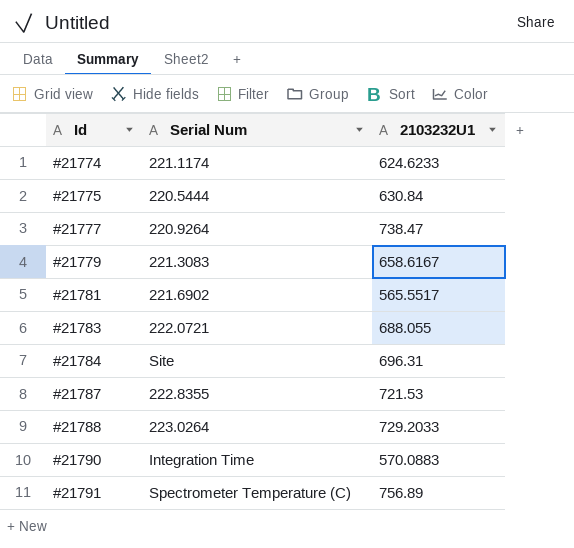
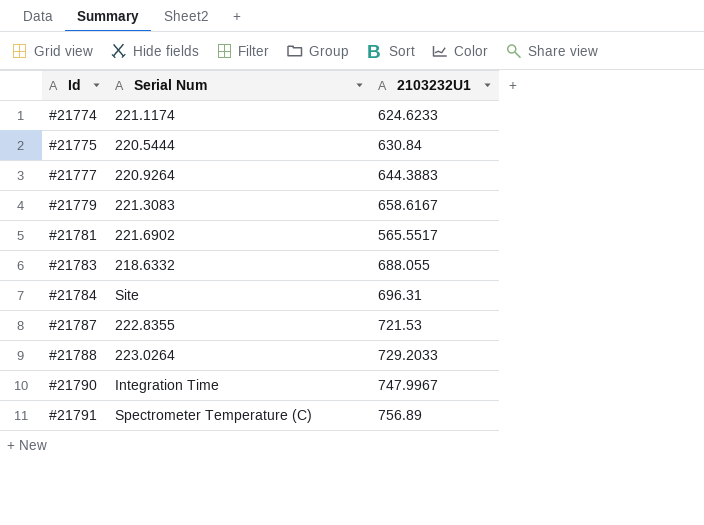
#21777 | 2103232U1: 738.47 -> 644.3883
#21783 | Serial Num: 222.0721 -> 218.6332
#21790 | 2103232U1: 570.0883 -> 747.9967

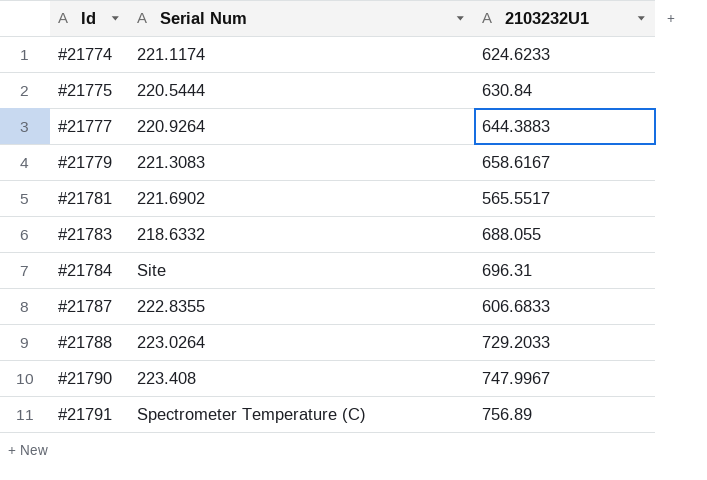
#21787 | 2103232U1: 721.53 -> 606.6833
#21790 | Serial Num: Integration Time -> 223.408

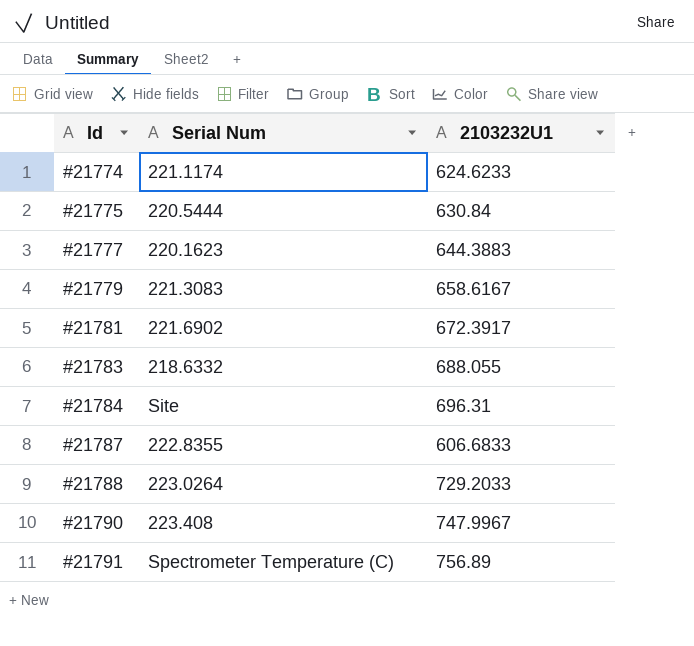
#21777 | Serial Num: 220.9264 -> 220.1623
#21781 | 2103232U1: 565.5517 -> 672.3917

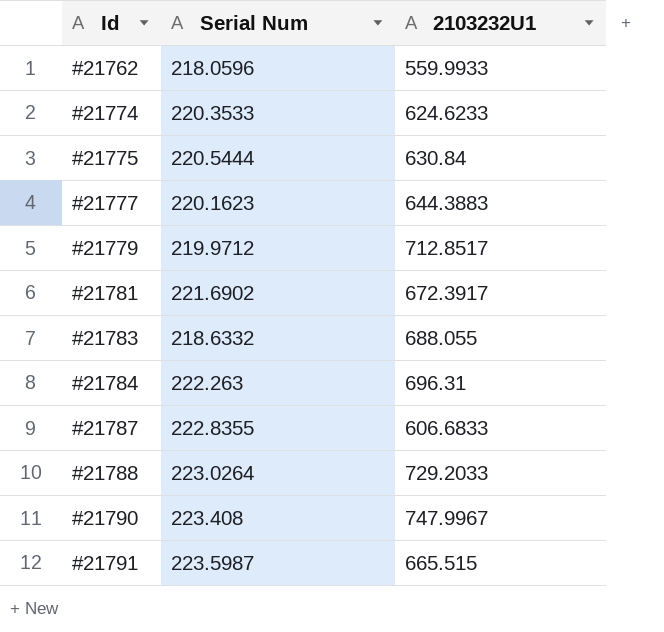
row #21762: none -> 218.0596 | 559.9933
#21774 | Serial Num: 221.1174 -> 220.3533
#21779 | Serial Num: 221.3083 -> 219.9712
#21779 | 2103232U1: 658.6167 -> 712.8517
#21784 | Serial Num: Site -> 222.263
#21791 | Serial Num: Spectrometer Temperature (C) -> 223.5987
#21791 | 2103232U1: 756.89 -> 665.515

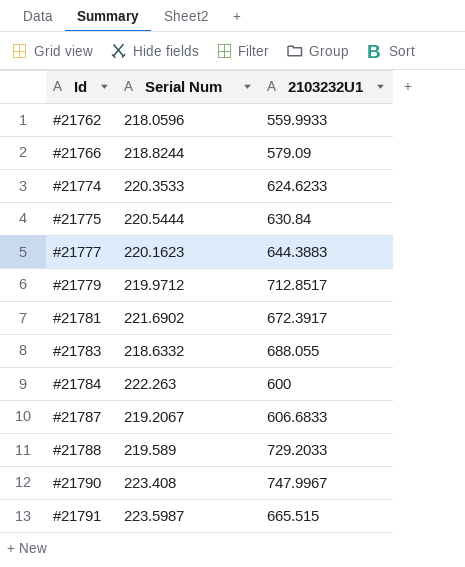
row #21766: none -> 218.8244 | 579.09
#21784 | 2103232U1: 696.31 -> 600
#21787 | Serial Num: 222.8355 -> 219.2067
#21788 | Serial Num: 223.0264 -> 219.589

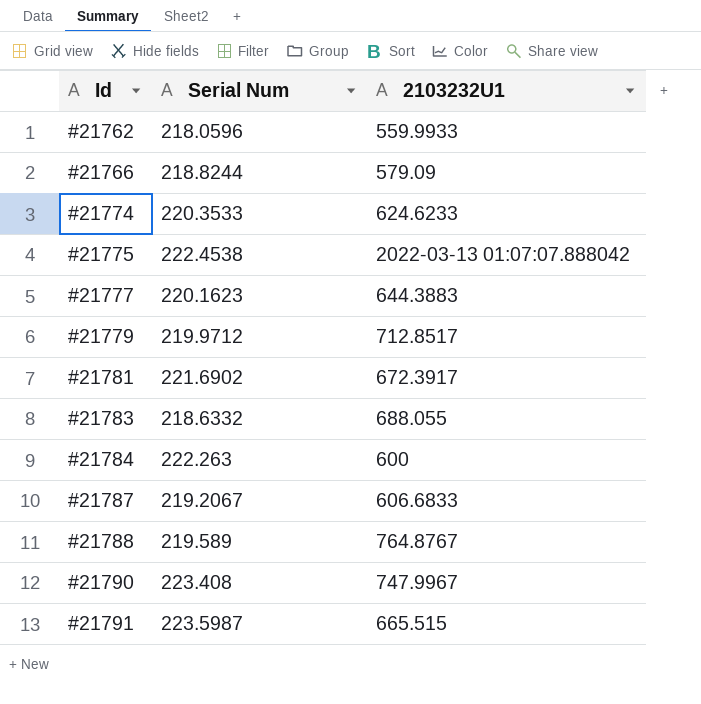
#21775 | Serial Num: 220.5444 -> 222.4538
#21775 | 2103232U1: 630.84 -> 2022-03-13 01:07:07.888042
#21788 | 2103232U1: 729.2033 -> 764.8767

